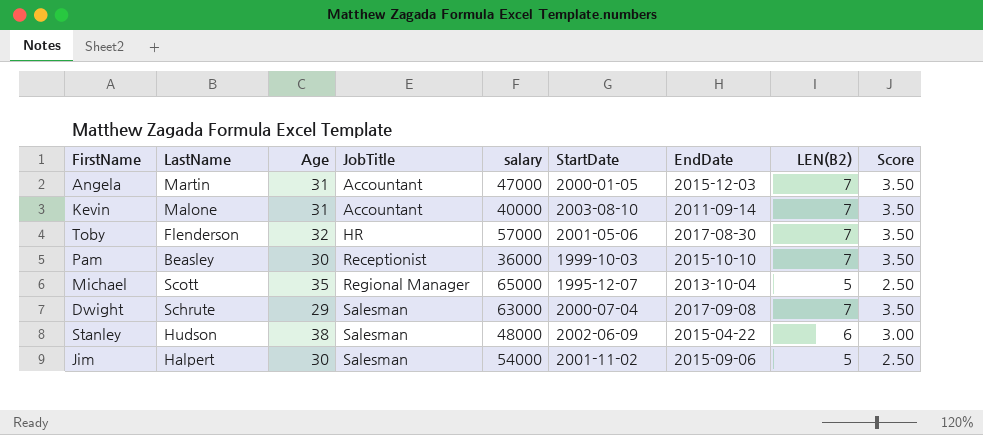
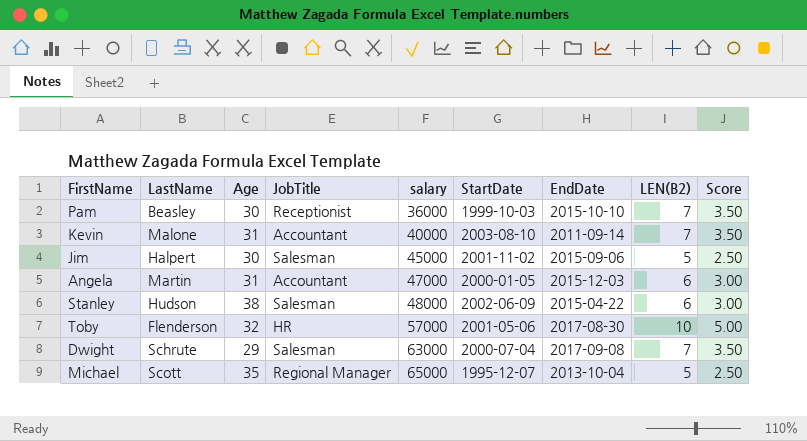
row order: JobTitle ascending -> salary ascending
Jim | salary: 54000 -> 45000
Angela | LEN(B2): 7 -> 6
Angela | Score: 3.50 -> 3.00
Toby | LEN(B2): 7 -> 10
Toby | Score: 3.50 -> 5.00

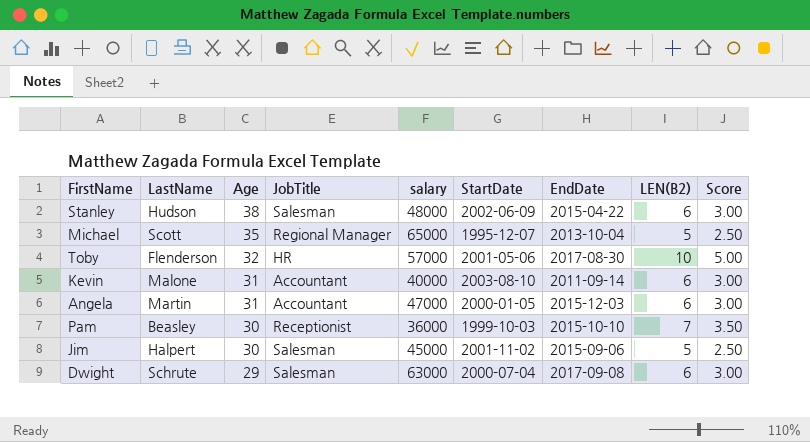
row order: salary ascending -> Age descending
Kevin | LEN(B2): 7 -> 6
Kevin | Score: 3.50 -> 3.00
Dwight | LEN(B2): 7 -> 6
Dwight | Score: 3.50 -> 3.00

